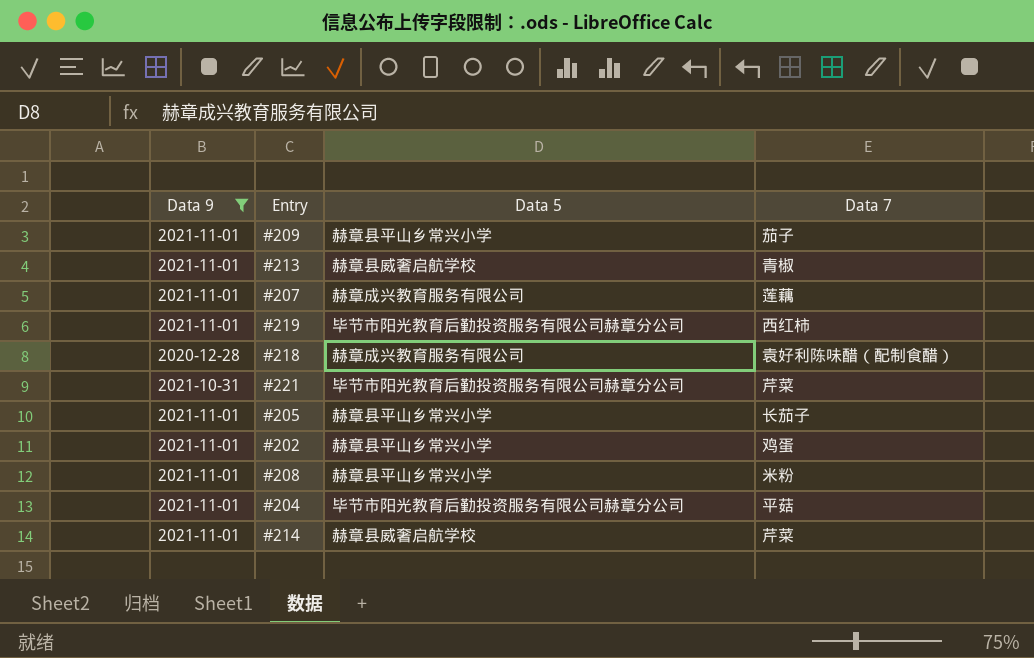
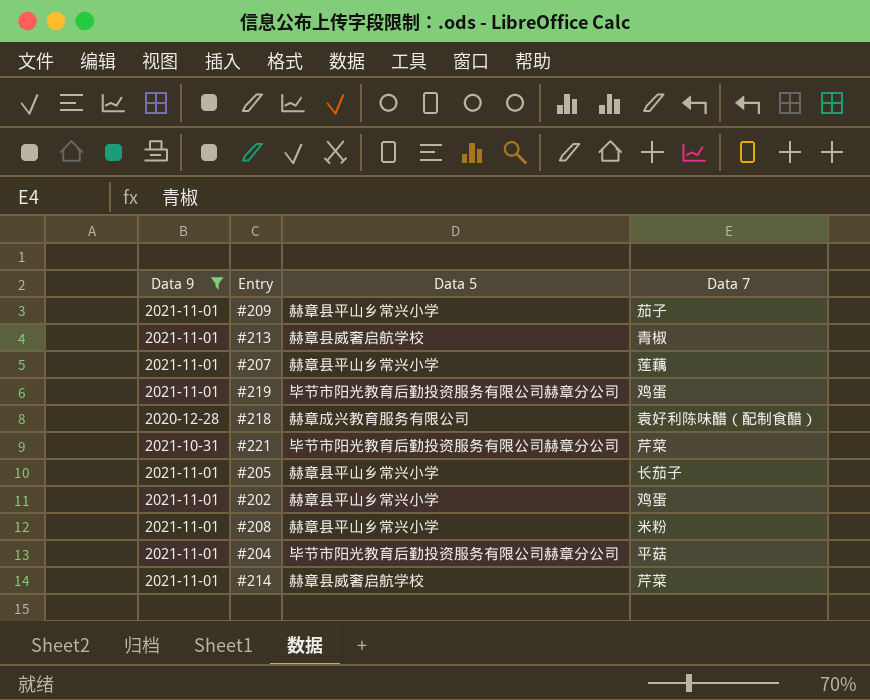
#207 | Data 5: 赫章成兴教育服务有限公司 -> 赫章县平山乡常兴小学
#219 | Data 7: 西红柿 -> 鸡蛋

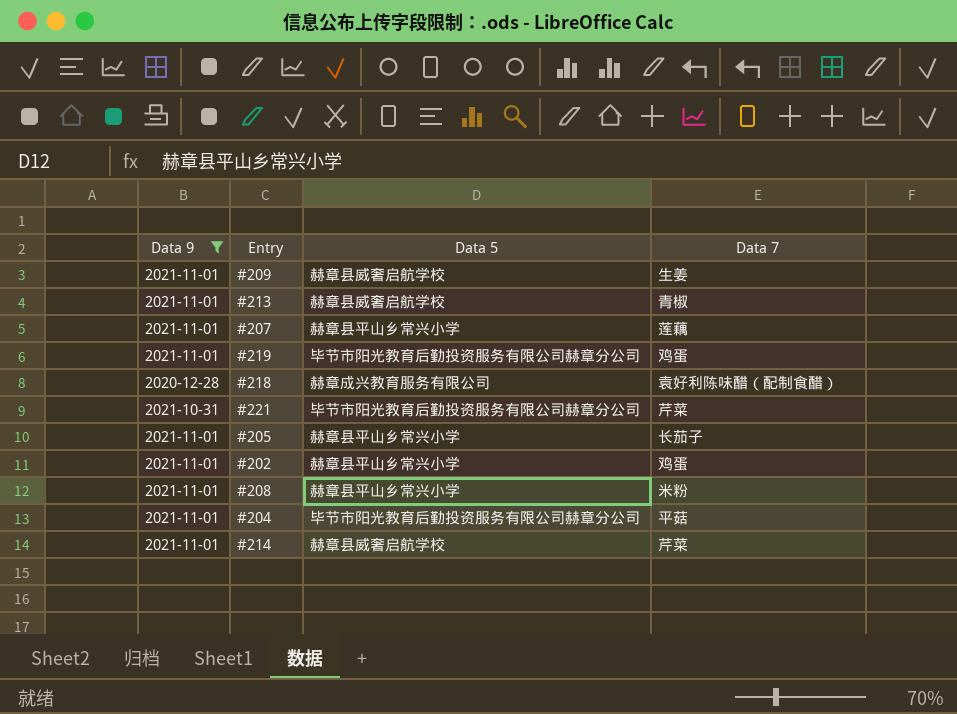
#209 | Data 5: 赫章县平山乡常兴小学 -> 赫章县威奢启航学校
#209 | Data 7: 茄子 -> 生姜

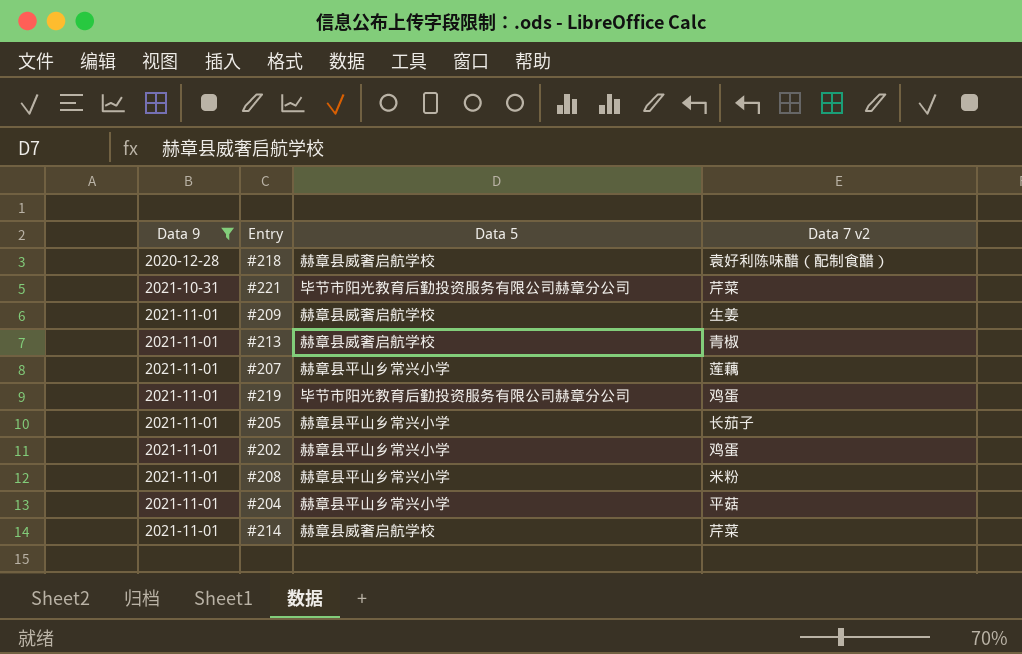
row order: none -> Data 9 ascending
column name: Data 7 -> Data 7 v2
#218 | Data 5: 赫章成兴教育服务有限公司 -> 赫章县威奢启航学校
#204 | Data 5: 毕节市阳光教育后勤投资服务有限公司赫章分公司 -> 赫章县平山乡常兴小学

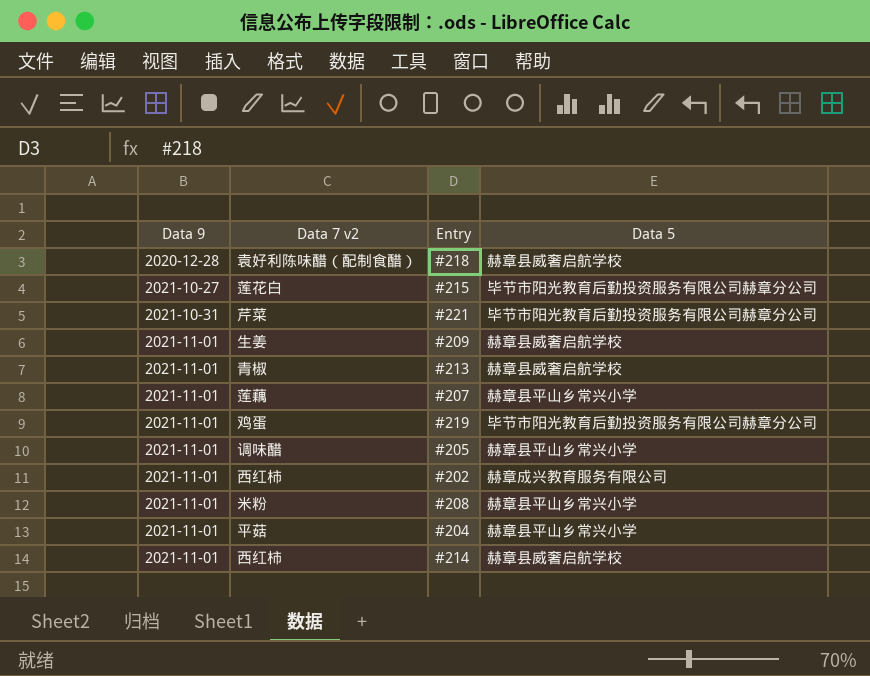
filter: Data 9 != 2021-10-27 -> none
column Data 7 v2 | position: 4 -> 2
#205 | Data 7 v2: 长茄子 -> 调味醋
#202 | Data 7 v2: 鸡蛋 -> 西红柿
#202 | Data 5: 赫章县平山乡常兴小学 -> 赫章成兴教育服务有限公司
#214 | Data 7 v2: 芹菜 -> 西红柿

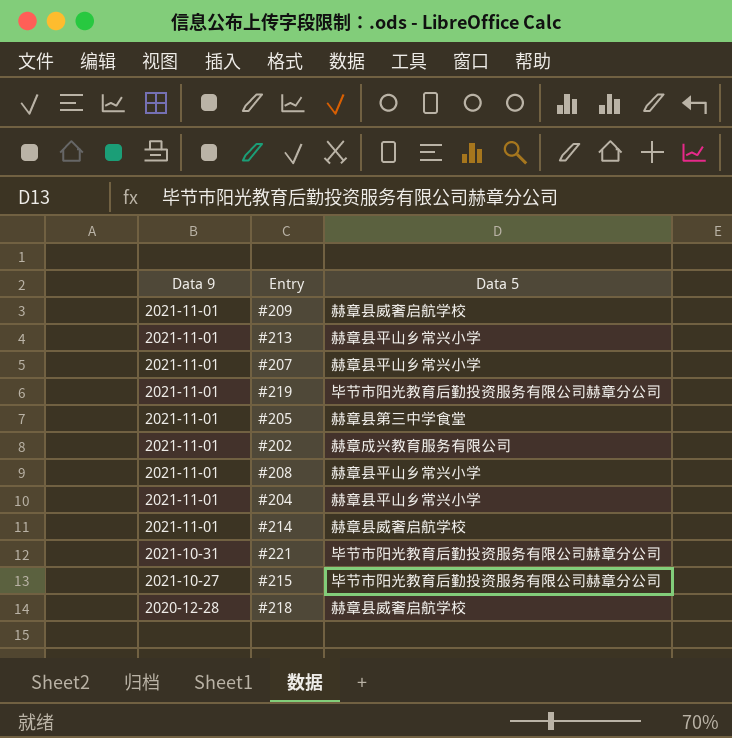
row order: Data 9 ascending -> Data 9 descending
column Data 7 v2 | position: 2 -> none
#213 | Data 5: 赫章县威奢启航学校 -> 赫章县平山乡常兴小学
#205 | Data 5: 赫章县平山乡常兴小学 -> 赫章县第三中学食堂

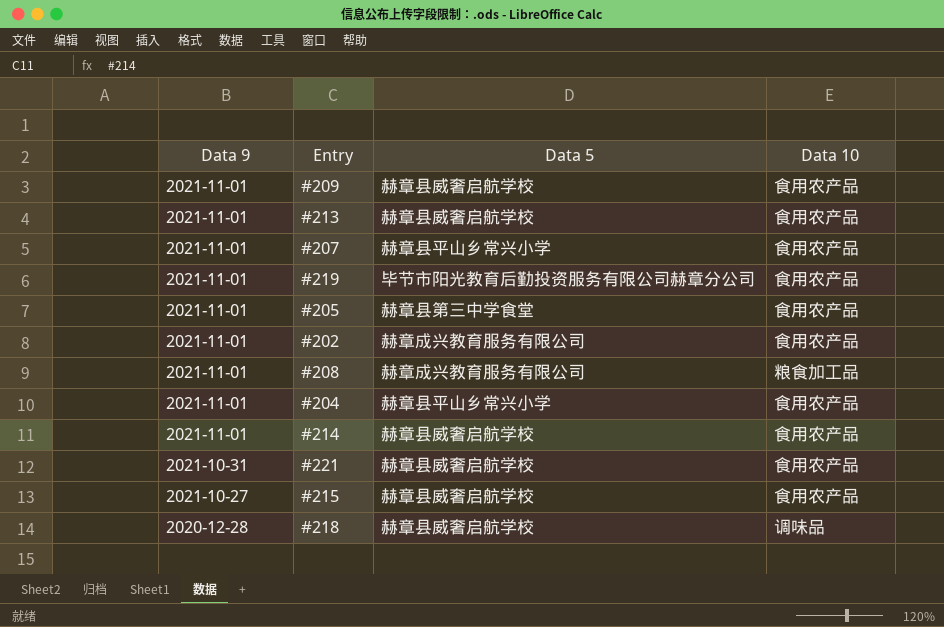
column Data 10 | position: none -> 4
#213 | Data 5: 赫章县平山乡常兴小学 -> 赫章县威奢启航学校
#208 | Data 5: 赫章县平山乡常兴小学 -> 赫章成兴教育服务有限公司
#221 | Data 5: 毕节市阳光教育后勤投资服务有限公司赫章分公司 -> 赫章县威奢启航学校
#215 | Data 5: 毕节市阳光教育后勤投资服务有限公司赫章分公司 -> 赫章县威奢启航学校

